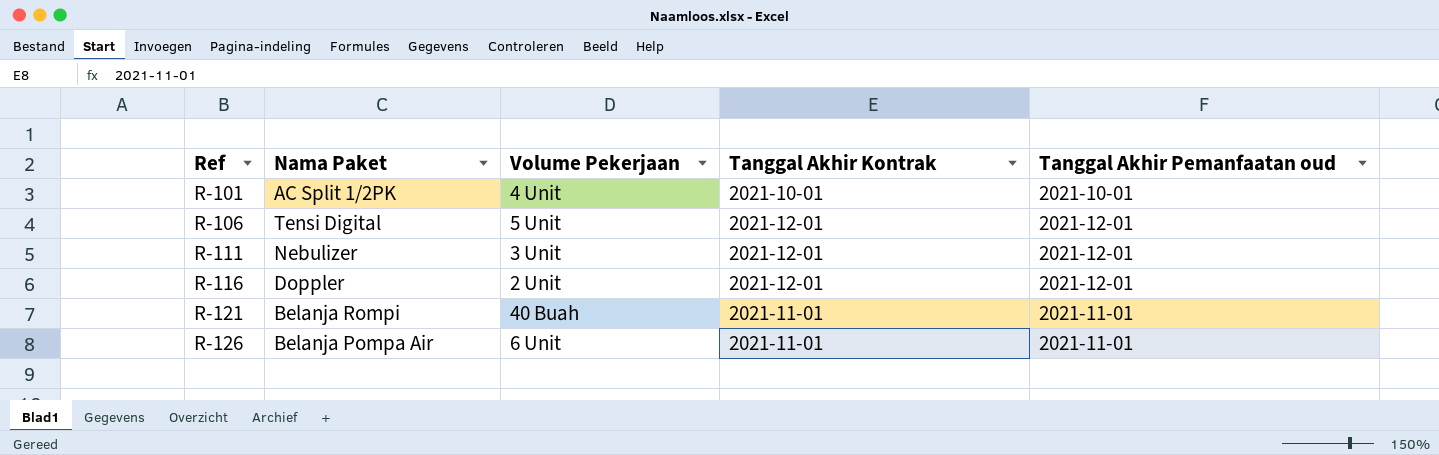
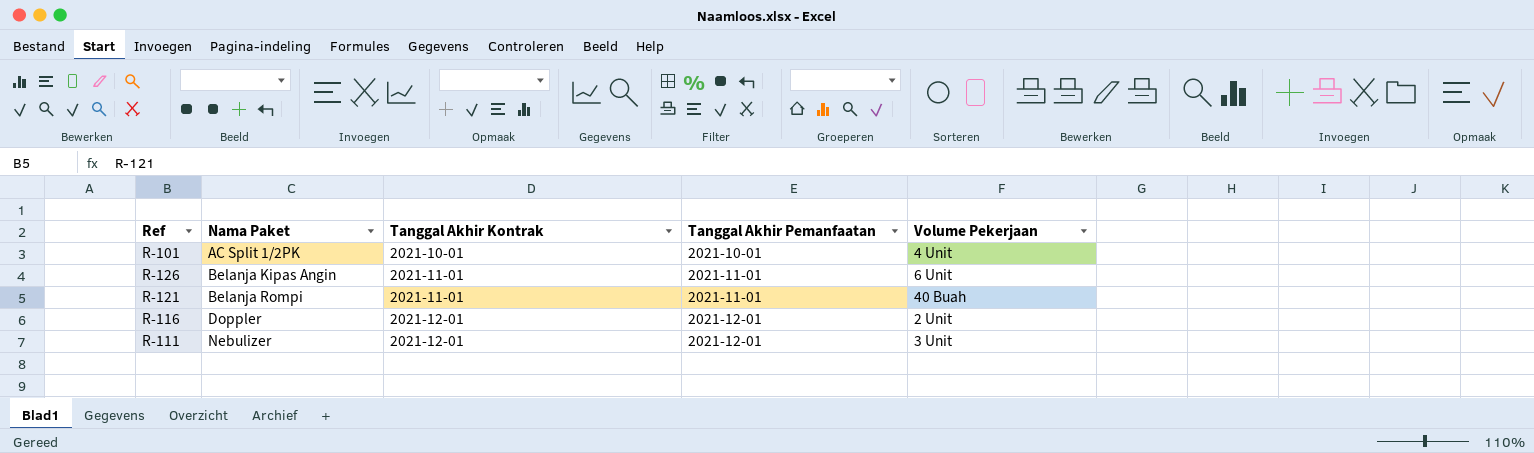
row order: Ref ascending -> Nama Paket ascending
column name: Tanggal Akhir Pemanfaatan oud -> Tanggal Akhir Pemanfaatan
column Volume Pekerjaan | position: 3 -> 5
row R-106: Tensi Digital | 5 Unit | 2021-12-01 | 2021-12-01 -> none
R-126 | Nama Paket: Belanja Pompa Air -> Belanja Kipas Angin

